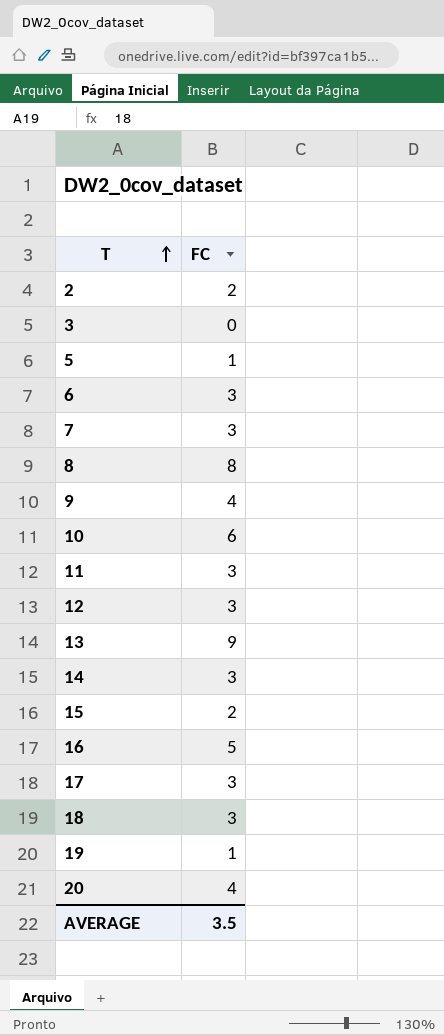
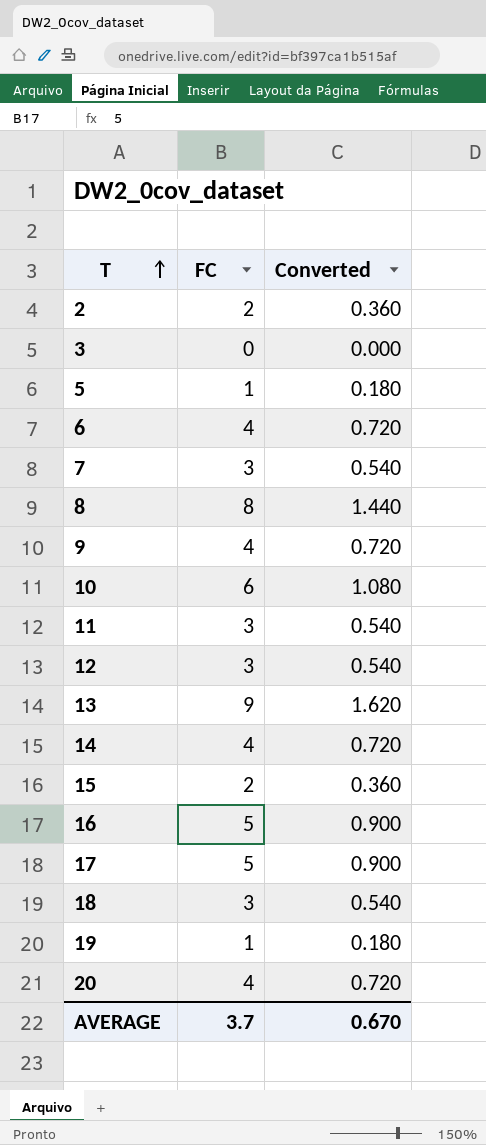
column Converted | formula: none -> [FC] * 0.18
6 | FC: 3 -> 4
14 | FC: 3 -> 4
17 | FC: 3 -> 5
AVERAGE | FC: 3.5 -> 3.7

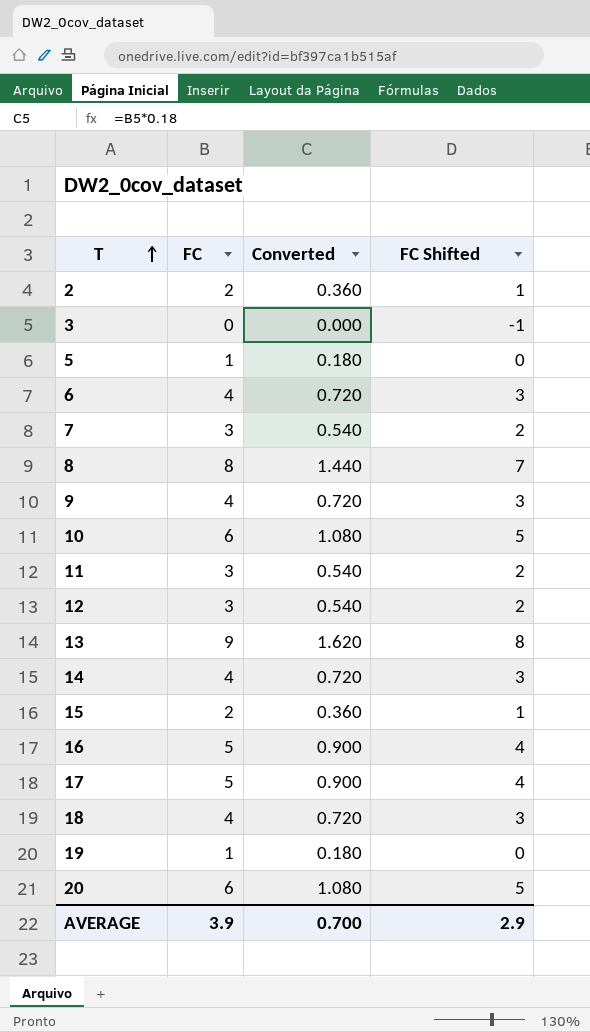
column FC Shifted | formula: none -> [FC] - 1
18 | FC: 3 -> 4
18 | Converted: 0.540 -> 0.720
20 | FC: 4 -> 6
20 | Converted: 0.720 -> 1.080
AVERAGE | FC: 3.7 -> 3.9
AVERAGE | Converted: 0.670 -> 0.700

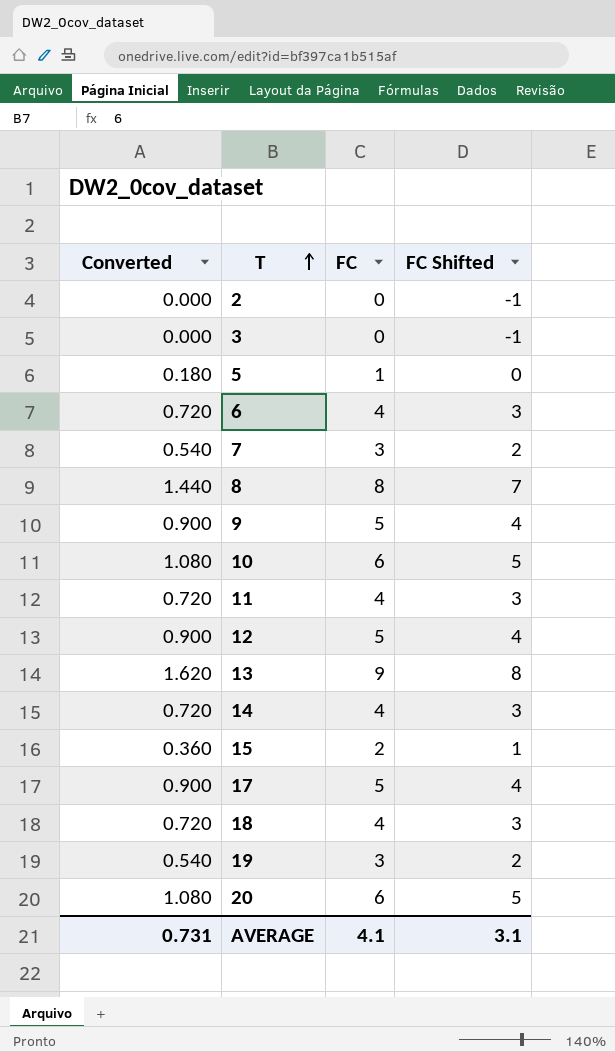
column Converted | position: 3 -> 1
row 16: 5 | 0.900 | 4 -> none
2 | Converted: 0.360 -> 0.000
2 | FC: 2 -> 0
2 | FC Shifted: 1 -> -1
9 | Converted: 0.720 -> 0.900
9 | FC: 4 -> 5
9 | FC Shifted: 3 -> 4
11 | Converted: 0.540 -> 0.720
11 | FC: 3 -> 4
11 | FC Shifted: 2 -> 3
12 | Converted: 0.540 -> 0.900
12 | FC: 3 -> 5
12 | FC Shifted: 2 -> 4
19 | Converted: 0.180 -> 0.540
19 | FC: 1 -> 3
19 | FC Shifted: 0 -> 2
AVERAGE | Converted: 0.700 -> 0.731
AVERAGE | FC: 3.9 -> 4.1
AVERAGE | FC Shifted: 2.9 -> 3.1

